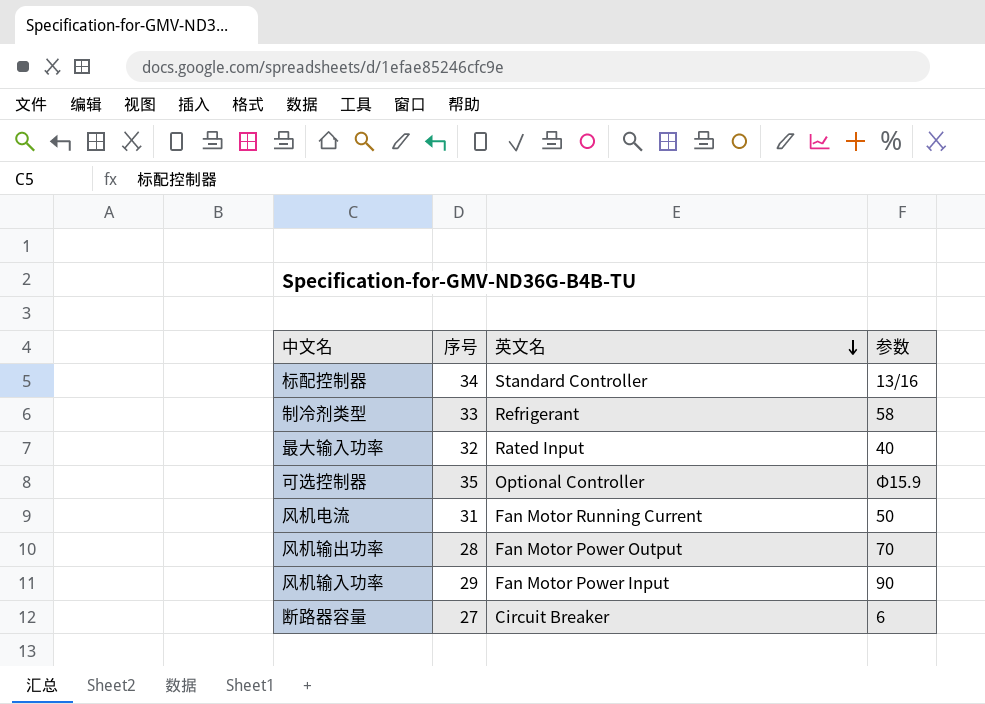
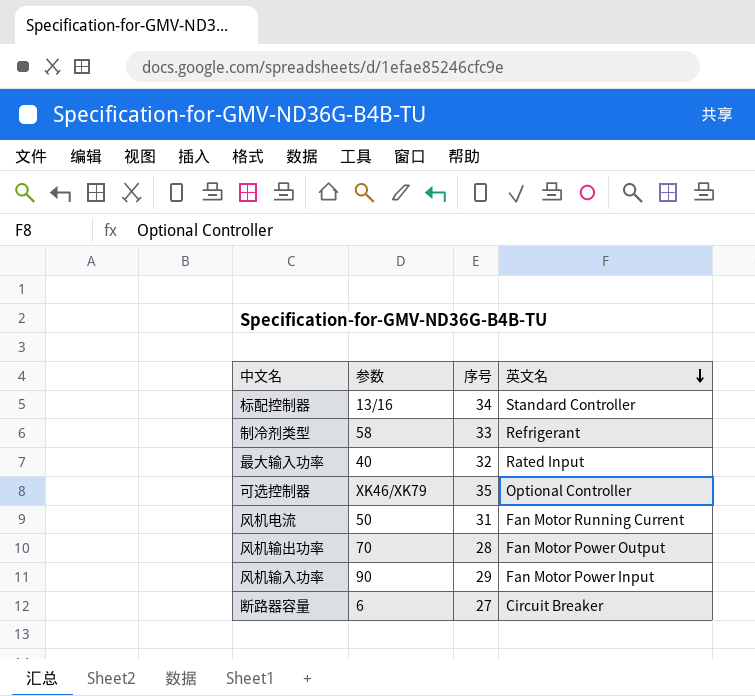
column 参数 | position: 4 -> 2
可选控制器 | 参数: Φ15.9 -> XK46/XK79

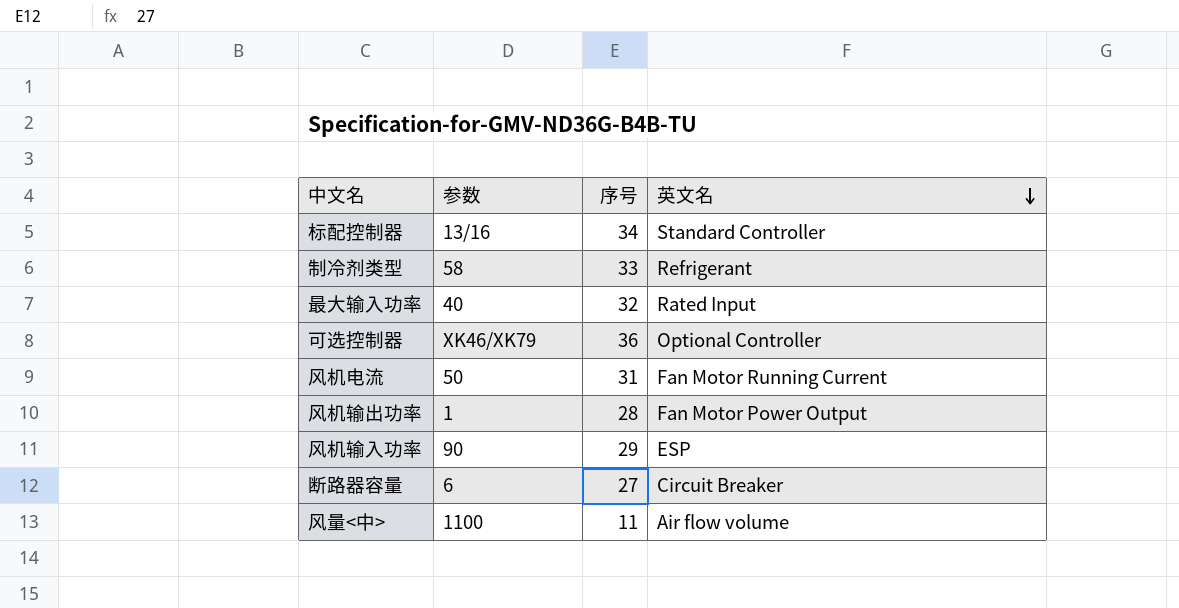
可选控制器 | 序号: 35 -> 36
风机输出功率 | 参数: 70 -> 1
风机输入功率 | 英文名: Fan Motor Power Input -> ESP
row 风量<中>: none -> 1100 | 11 | Air flow volume

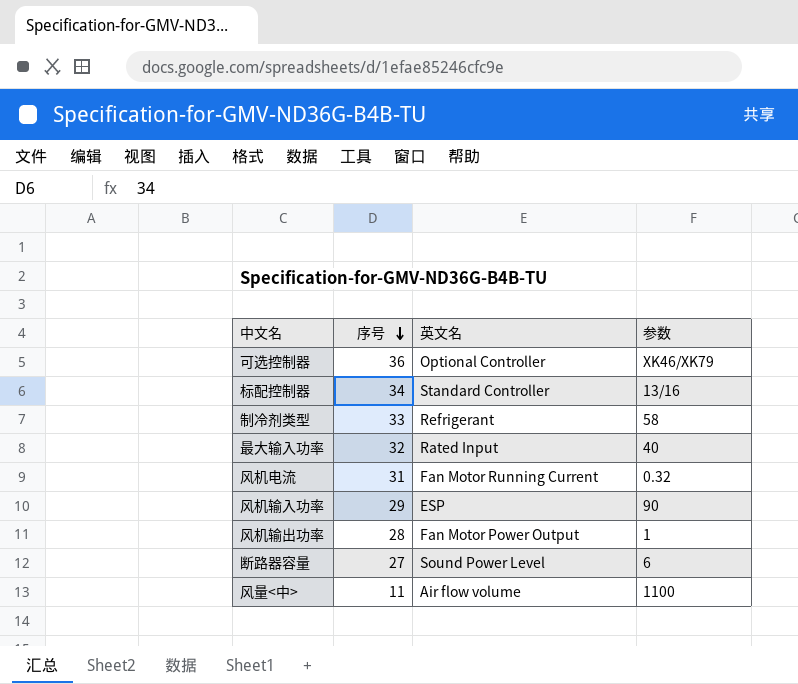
row order: 英文名 descending -> 序号 descending
column 参数 | position: 2 -> 4
风机电流 | 参数: 50 -> 0.32
断路器容量 | 英文名: Circuit Breaker -> Sound Power Level

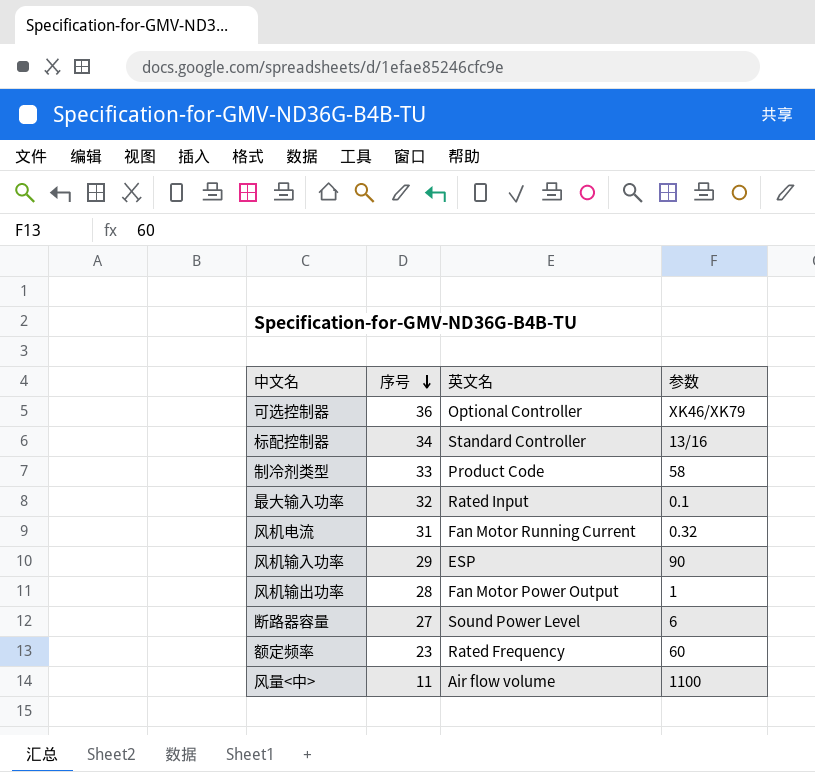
制冷剂类型 | 英文名: Refrigerant -> Product Code
最大输入功率 | 参数: 40 -> 0.1
row 额定频率: none -> 23 | Rated Frequency | 60

